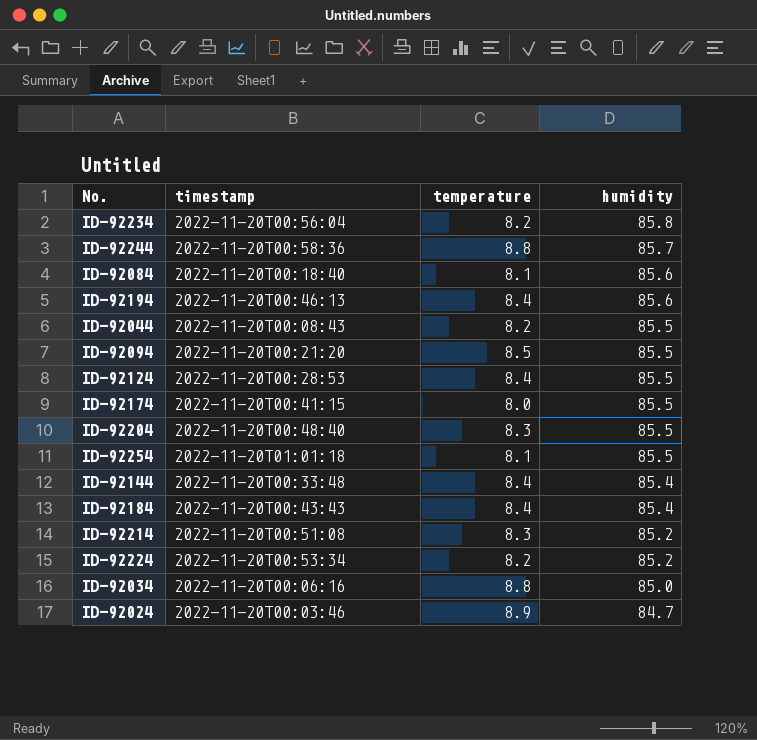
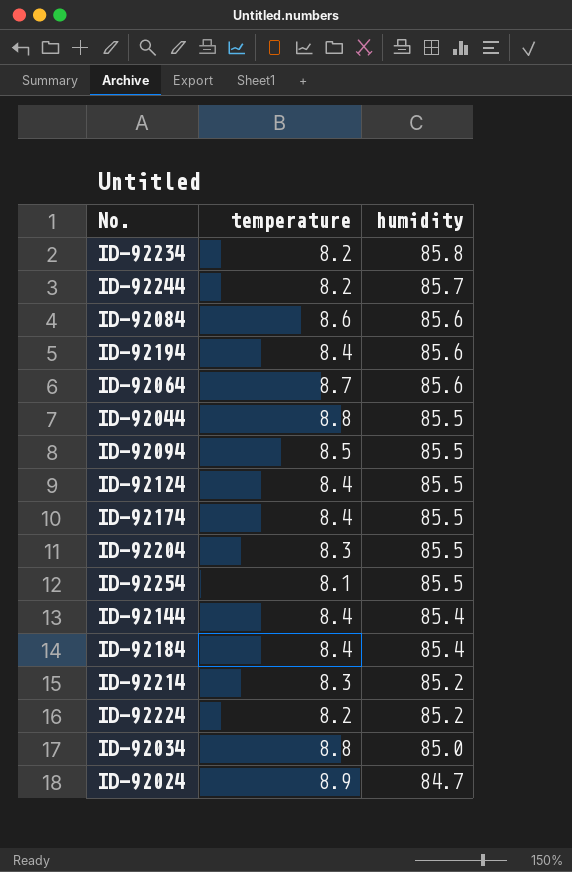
column timestamp | position: 2 -> none
ID-92244 | temperature: 8.8 -> 8.2
ID-92084 | temperature: 8.1 -> 8.6
row ID-92064: none -> 8.7 | 85.6
ID-92044 | temperature: 8.2 -> 8.8
ID-92174 | temperature: 8.0 -> 8.4

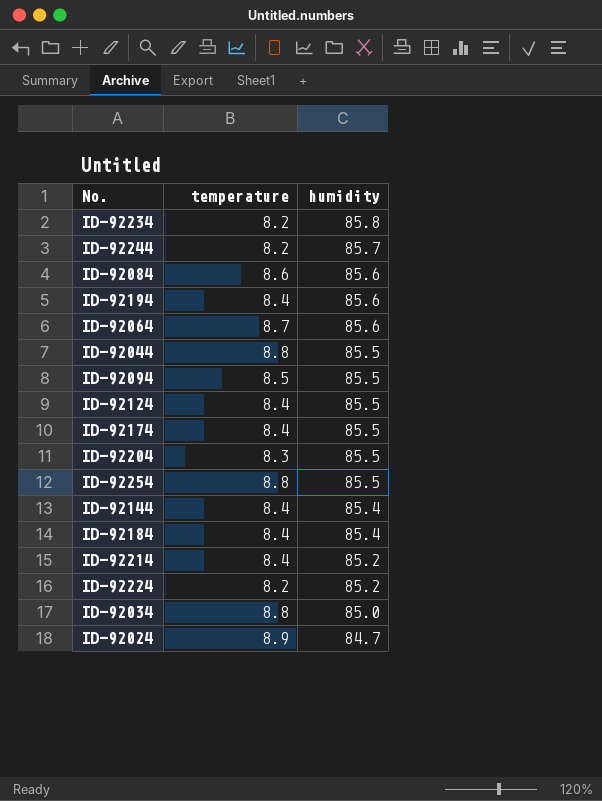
ID-92254 | temperature: 8.1 -> 8.8
ID-92214 | temperature: 8.3 -> 8.4

